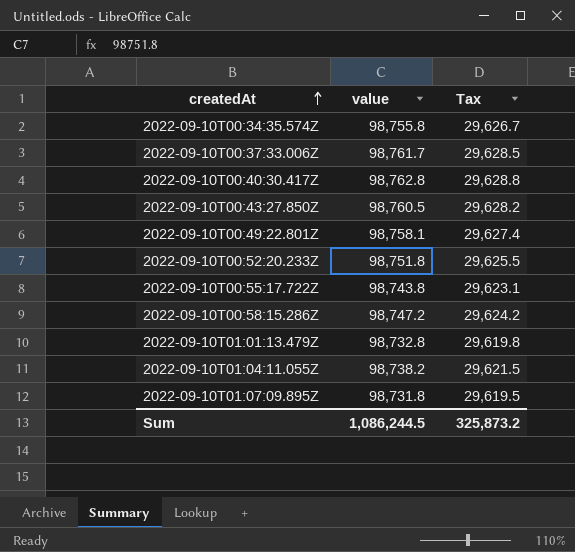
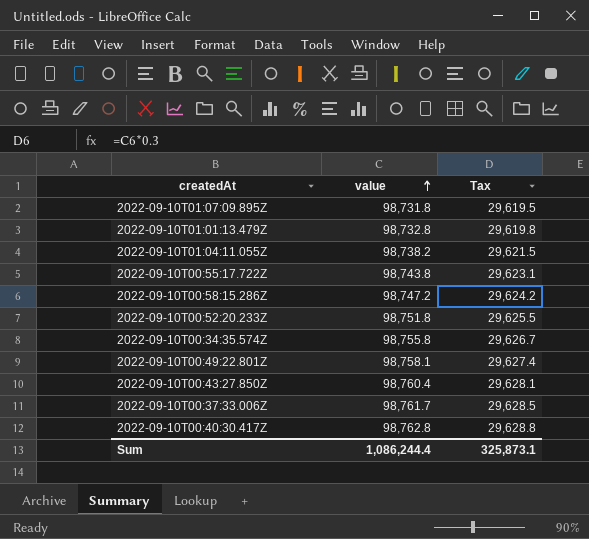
row order: createdAt ascending -> value ascending
2022-09-10T00:43:27.850Z | value: 98,760.5 -> 98,760.4
2022-09-10T00:43:27.850Z | Tax: 29,628.2 -> 29,628.1
Sum | value: 1,086,244.5 -> 1,086,244.4
Sum | Tax: 325,873.2 -> 325,873.1

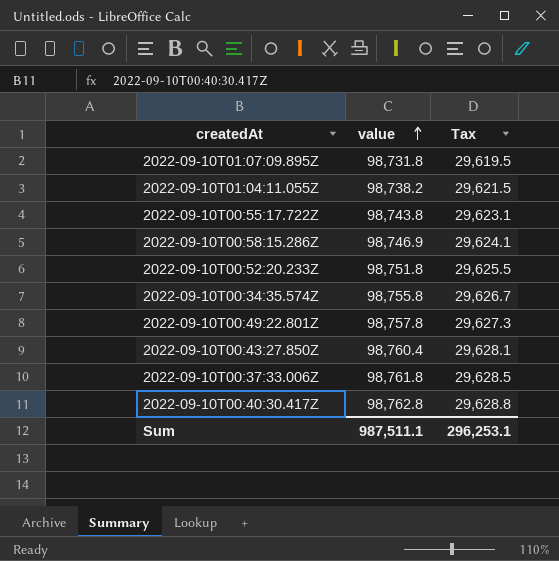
row 2022-09-10T01:01:13.479Z: 98,732.8 | 29,619.8 -> none
2022-09-10T00:58:15.286Z | value: 98,747.2 -> 98,746.9
2022-09-10T00:58:15.286Z | Tax: 29,624.2 -> 29,624.1
2022-09-10T00:49:22.801Z | value: 98,758.1 -> 98,757.8
2022-09-10T00:49:22.801Z | Tax: 29,627.4 -> 29,627.3
2022-09-10T00:37:33.006Z | value: 98,761.7 -> 98,761.8
Sum | value: 1,086,244.4 -> 987,511.1
Sum | Tax: 325,873.1 -> 296,253.1

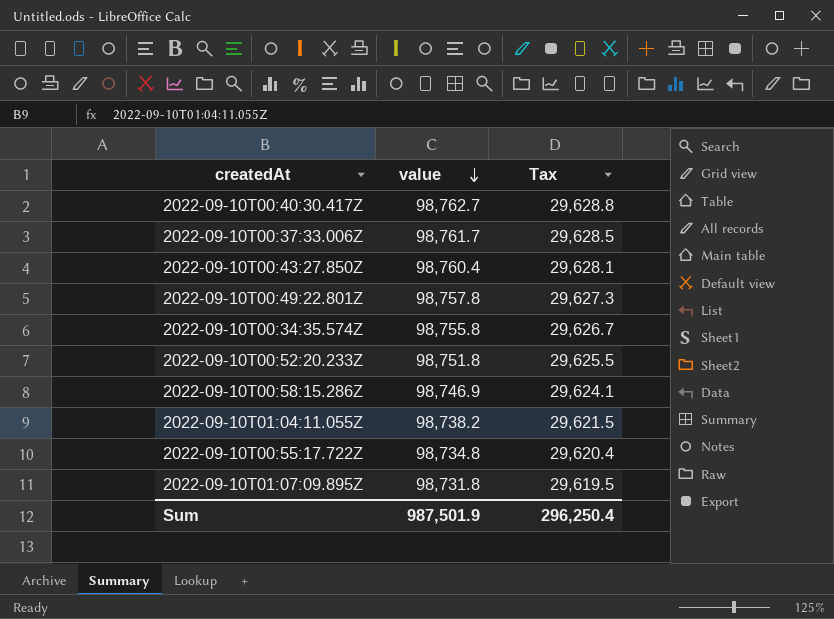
row order: value ascending -> value descending
2022-09-10T00:40:30.417Z | value: 98,762.8 -> 98,762.7
2022-09-10T00:37:33.006Z | value: 98,761.8 -> 98,761.7
2022-09-10T00:55:17.722Z | value: 98,743.8 -> 98,734.8
2022-09-10T00:55:17.722Z | Tax: 29,623.1 -> 29,620.4
Sum | value: 987,511.1 -> 987,501.9
Sum | Tax: 296,253.1 -> 296,250.4

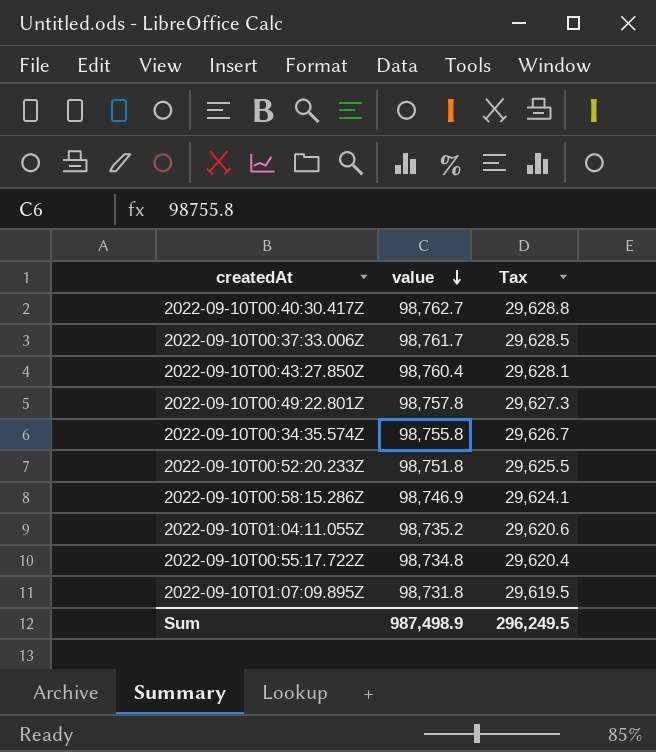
2022-09-10T01:04:11.055Z | value: 98,738.2 -> 98,735.2
2022-09-10T01:04:11.055Z | Tax: 29,621.5 -> 29,620.6
Sum | value: 987,501.9 -> 987,498.9
Sum | Tax: 296,250.4 -> 296,249.5

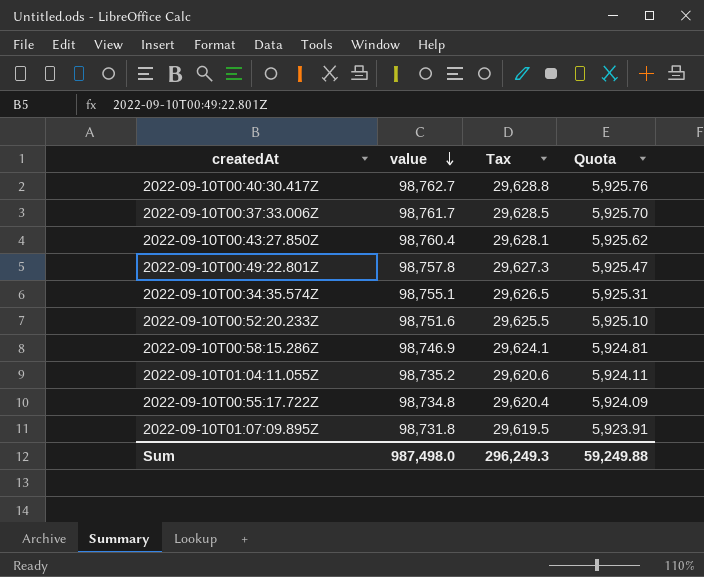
column Quota | formula: none -> [value] * 0.06
2022-09-10T00:34:35.574Z | value: 98,755.8 -> 98,755.1
2022-09-10T00:34:35.574Z | Tax: 29,626.7 -> 29,626.5
2022-09-10T00:52:20.233Z | value: 98,751.8 -> 98,751.6
Sum | value: 987,498.9 -> 987,498.0
Sum | Tax: 296,249.5 -> 296,249.3

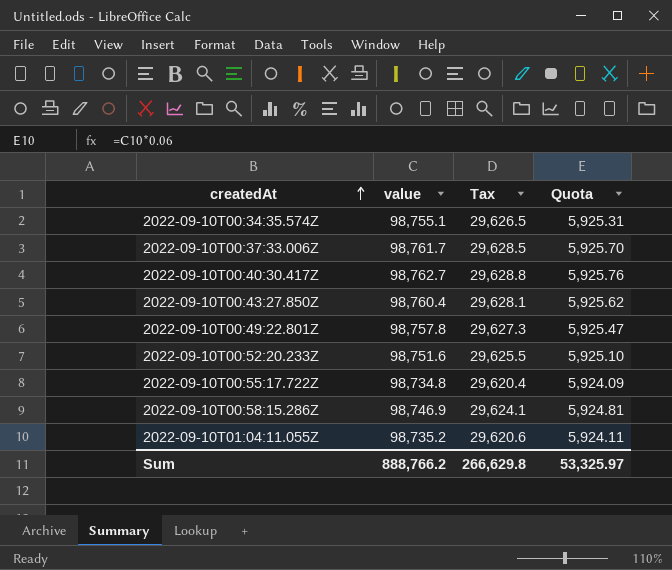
row order: value descending -> createdAt ascending
row 2022-09-10T01:07:09.895Z: 98,731.8 | 29,619.5 | 5,923.91 -> none
Sum | value: 987,498.0 -> 888,766.2
Sum | Tax: 296,249.3 -> 266,629.8
Sum | Quota: 59,249.88 -> 53,325.97

